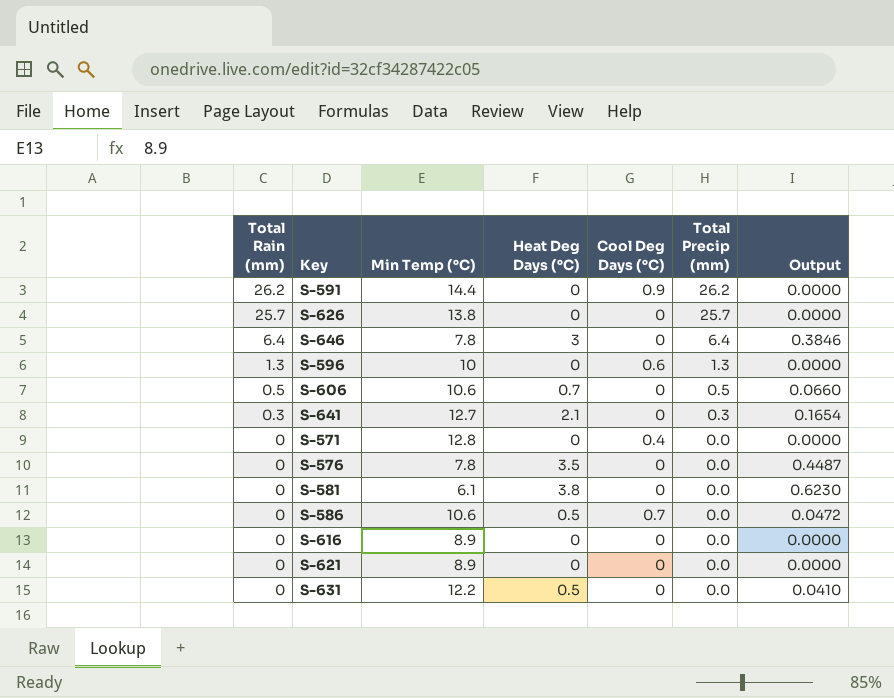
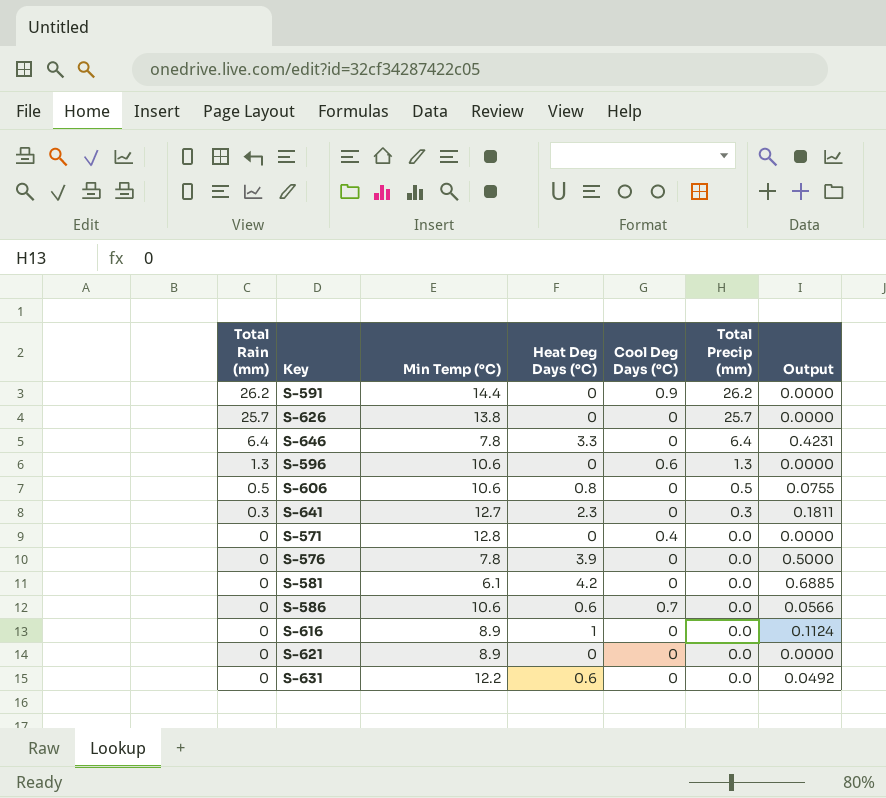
S-646 | Heat Deg Days (°C): 3 -> 3.3
S-646 | Output: 0.3846 -> 0.4231
S-596 | Min Temp (°C): 10 -> 10.6
S-606 | Heat Deg Days (°C): 0.7 -> 0.8
S-606 | Output: 0.0660 -> 0.0755
S-641 | Heat Deg Days (°C): 2.1 -> 2.3
S-641 | Output: 0.1654 -> 0.1811
S-576 | Heat Deg Days (°C): 3.5 -> 3.9
S-576 | Output: 0.4487 -> 0.5000
S-581 | Heat Deg Days (°C): 3.8 -> 4.2
S-581 | Output: 0.6230 -> 0.6885
S-586 | Heat Deg Days (°C): 0.5 -> 0.6
S-586 | Output: 0.0472 -> 0.0566
S-616 | Heat Deg Days (°C): 0 -> 1
S-616 | Output: 0.0000 -> 0.1124
S-631 | Heat Deg Days (°C): 0.5 -> 0.6
S-631 | Output: 0.0410 -> 0.0492

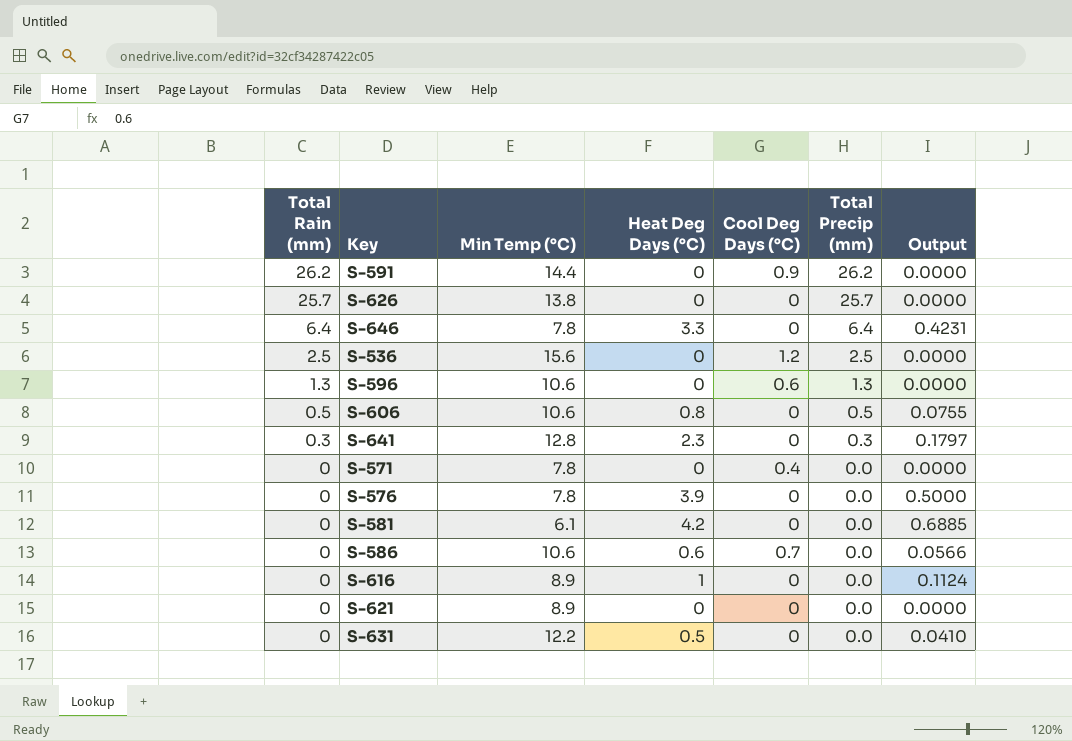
row S-536: none -> 2.5 | 15.6 | 0 | 1.2 | 2.5 | 0.0000
S-641 | Min Temp (°C): 12.7 -> 12.8
S-641 | Output: 0.1811 -> 0.1797
S-571 | Min Temp (°C): 12.8 -> 7.8
S-631 | Heat Deg Days (°C): 0.6 -> 0.5
S-631 | Output: 0.0492 -> 0.0410

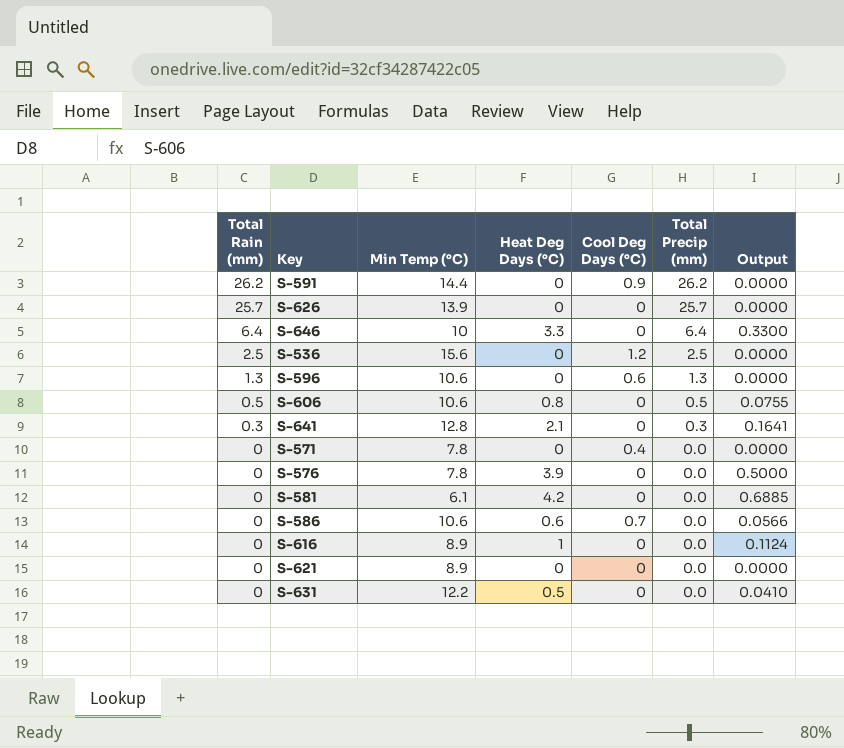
S-626 | Min Temp (°C): 13.8 -> 13.9
S-646 | Min Temp (°C): 7.8 -> 10
S-646 | Output: 0.4231 -> 0.3300
S-641 | Heat Deg Days (°C): 2.3 -> 2.1
S-641 | Output: 0.1797 -> 0.1641

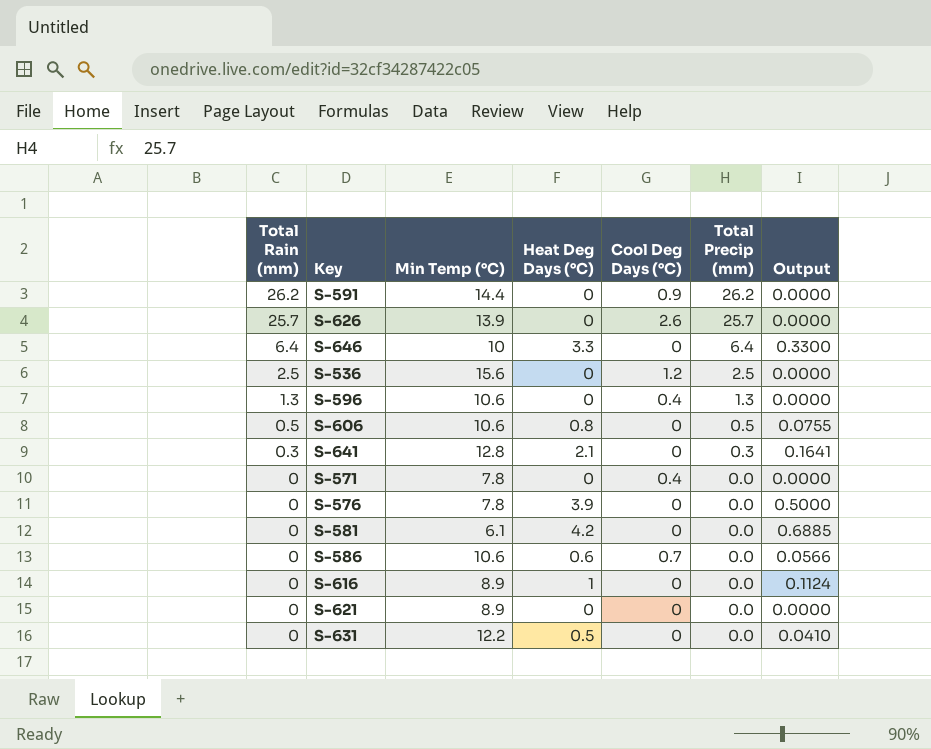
S-626 | Cool Deg Days (°C): 0 -> 2.6
S-596 | Cool Deg Days (°C): 0.6 -> 0.4

